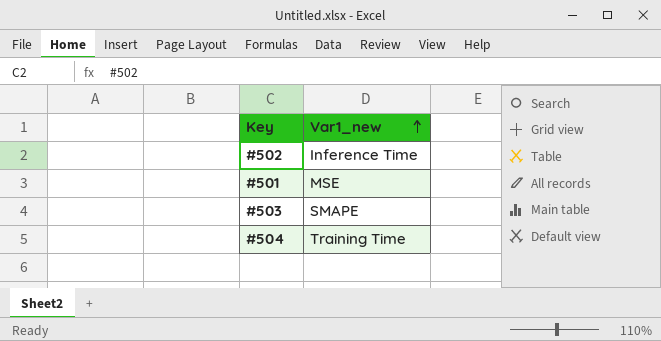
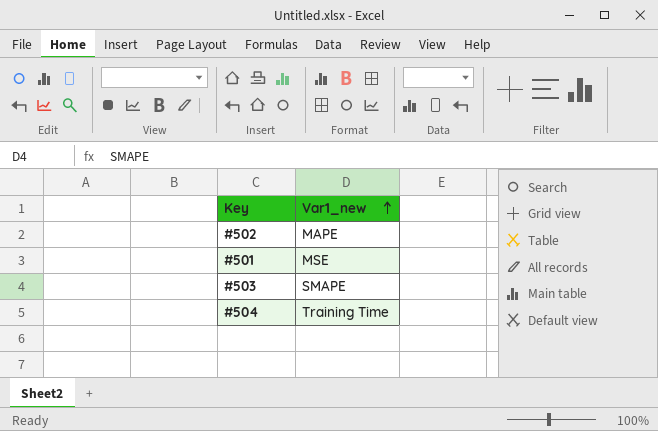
#502 | Var1_new: Inference Time -> MAPE

